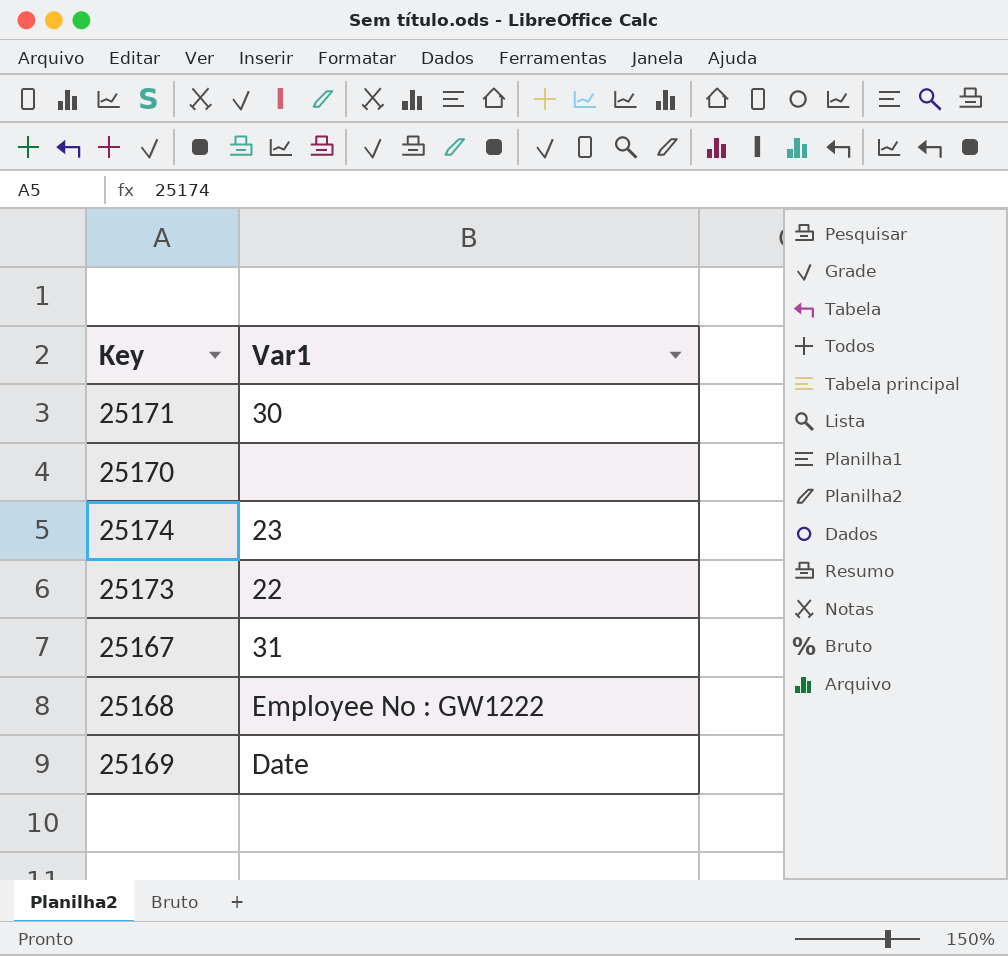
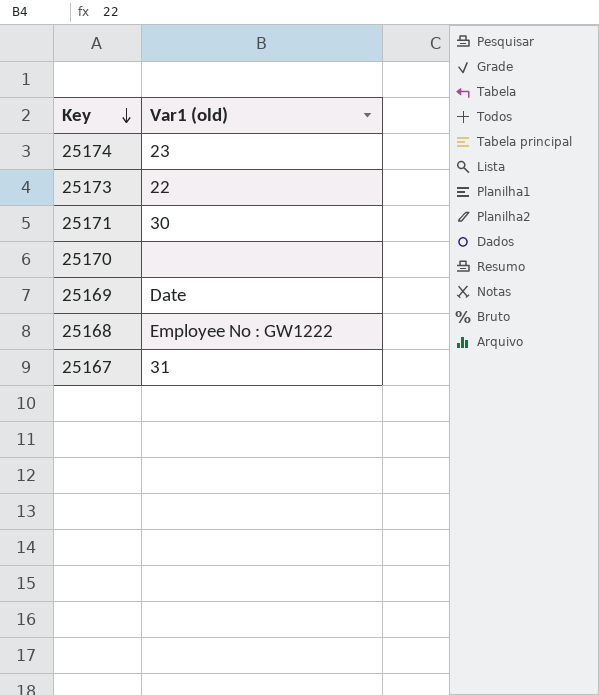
row order: none -> Key descending
column name: Var1 -> Var1 (old)

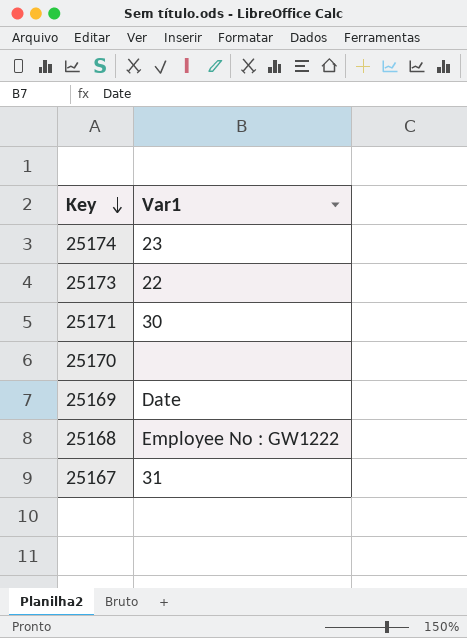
column name: Var1 (old) -> Var1

